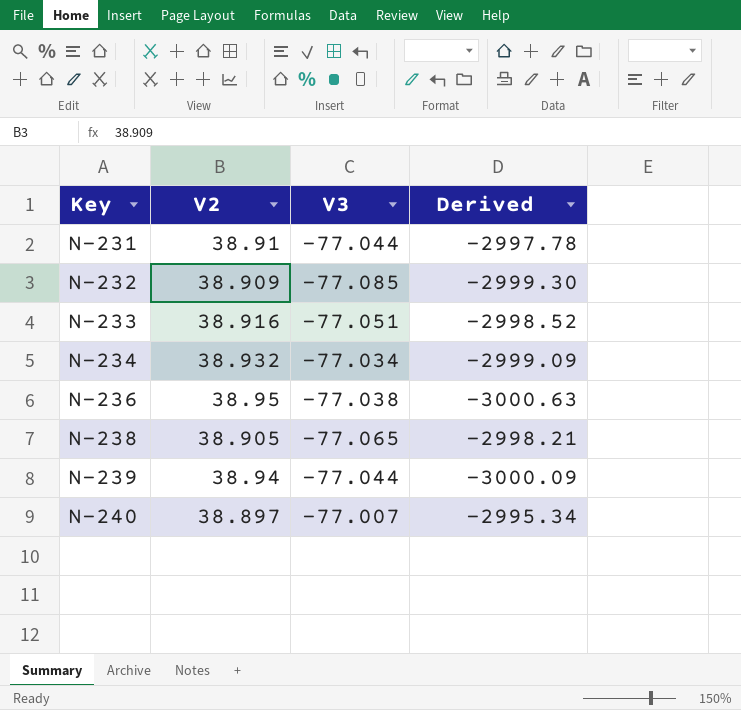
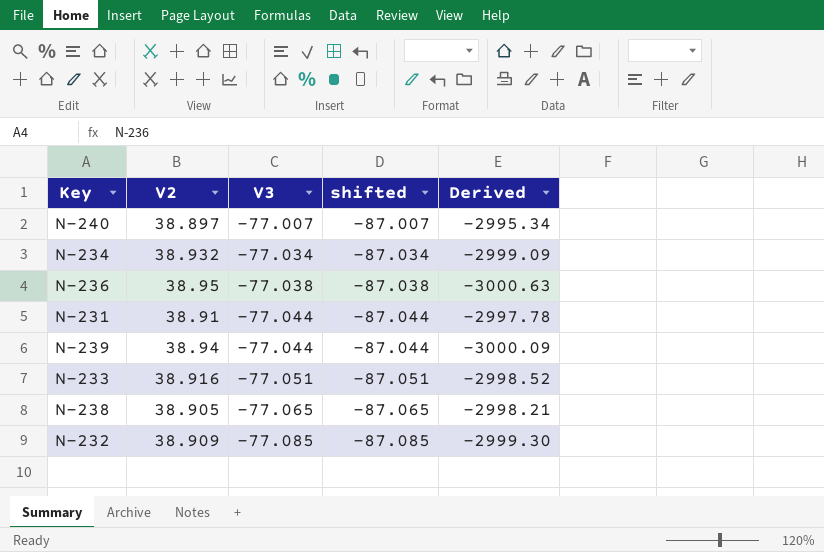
row order: Key ascending -> V3 descending
column shifted | formula: none -> [V3] - 10

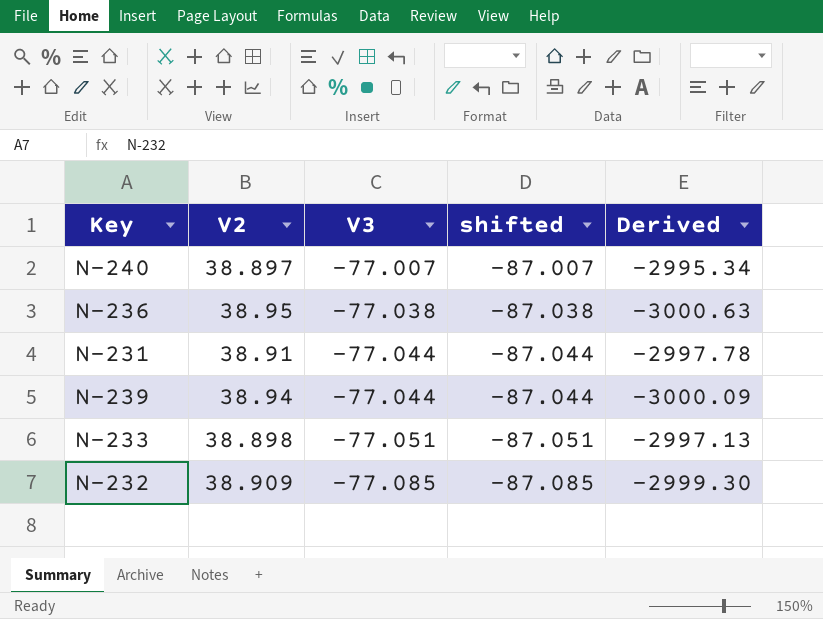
row N-234: 38.932 | -77.034 | -87.034 | -2999.09 -> none
row N-238: 38.905 | -77.065 | -87.065 | -2998.21 -> none
N-233 | V2: 38.916 -> 38.898
N-233 | Derived: -2998.52 -> -2997.13

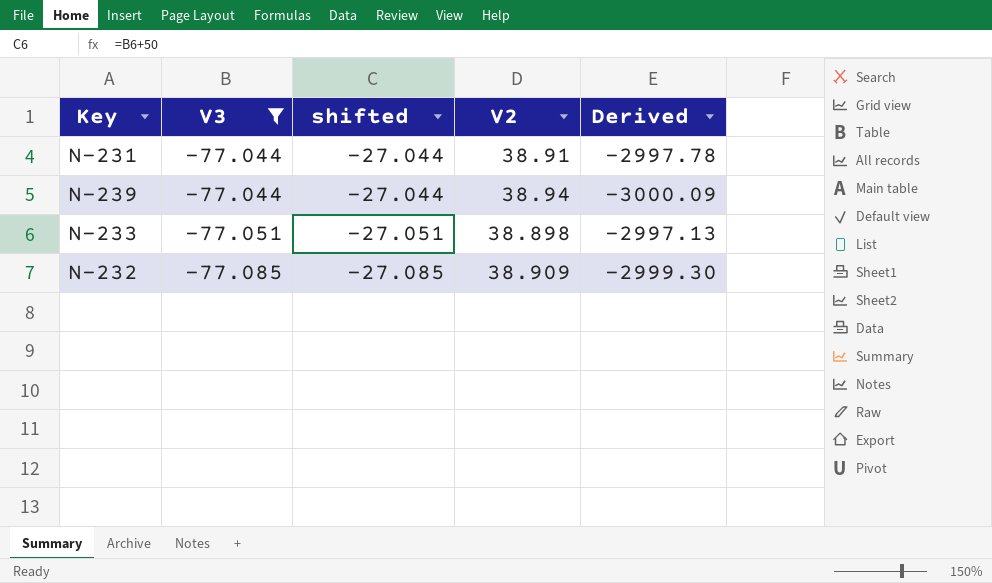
filter: none -> V3 <= -77.044
column shifted | formula: [V3] - 10 -> [V3] + 50
column V2 | position: 2 -> 4

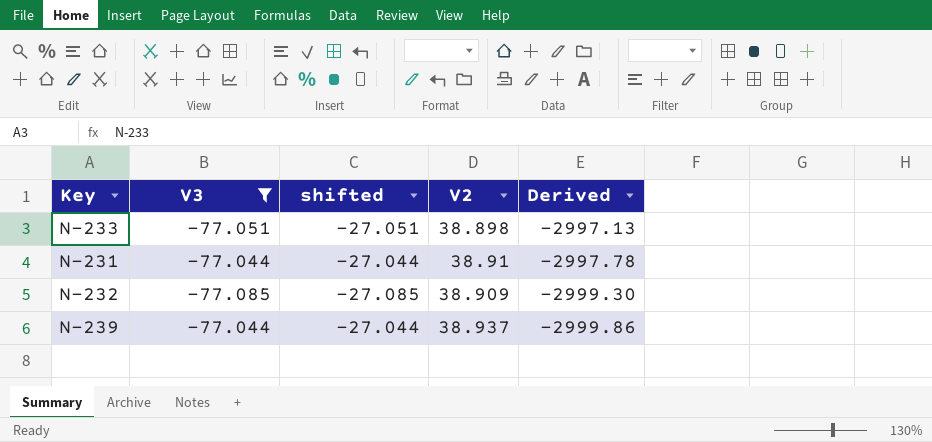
row order: V3 descending -> Derived descending
N-239 | V2: 38.94 -> 38.937
N-239 | Derived: -3000.09 -> -2999.86

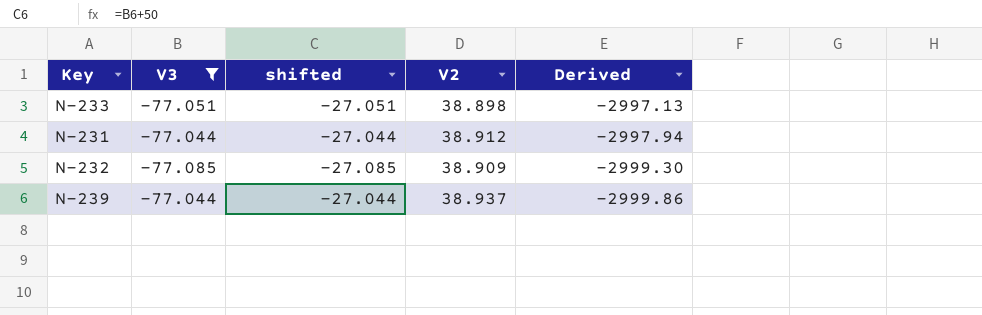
N-231 | V2: 38.91 -> 38.912
N-231 | Derived: -2997.78 -> -2997.94

